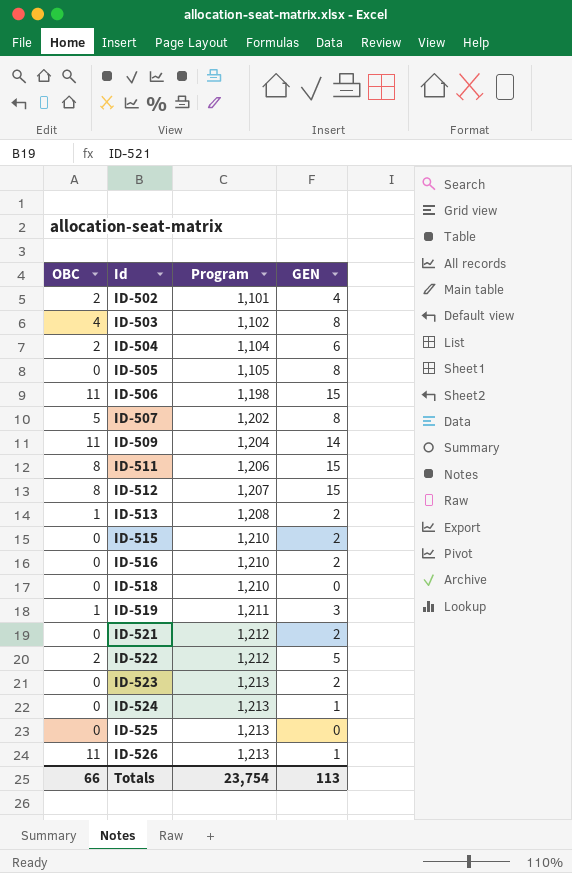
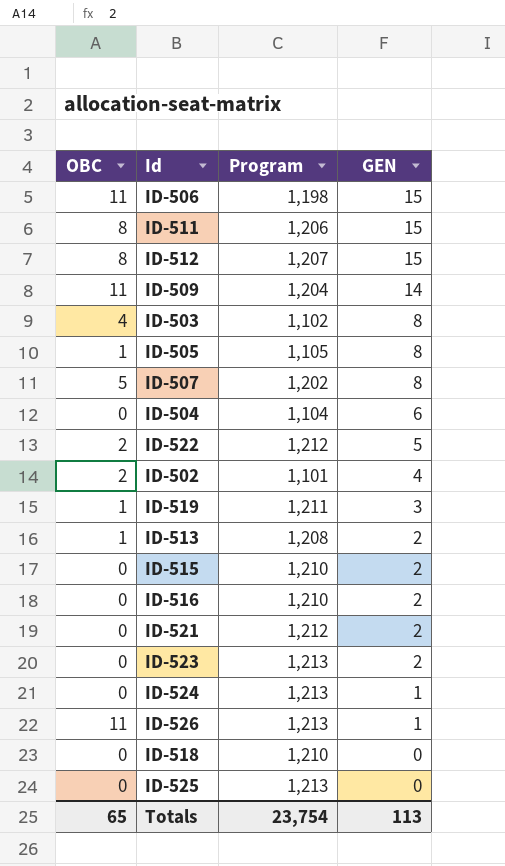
row order: Id ascending -> GEN descending
ID-505 | OBC: 0 -> 1
ID-504 | OBC: 2 -> 0
Totals | OBC: 66 -> 65

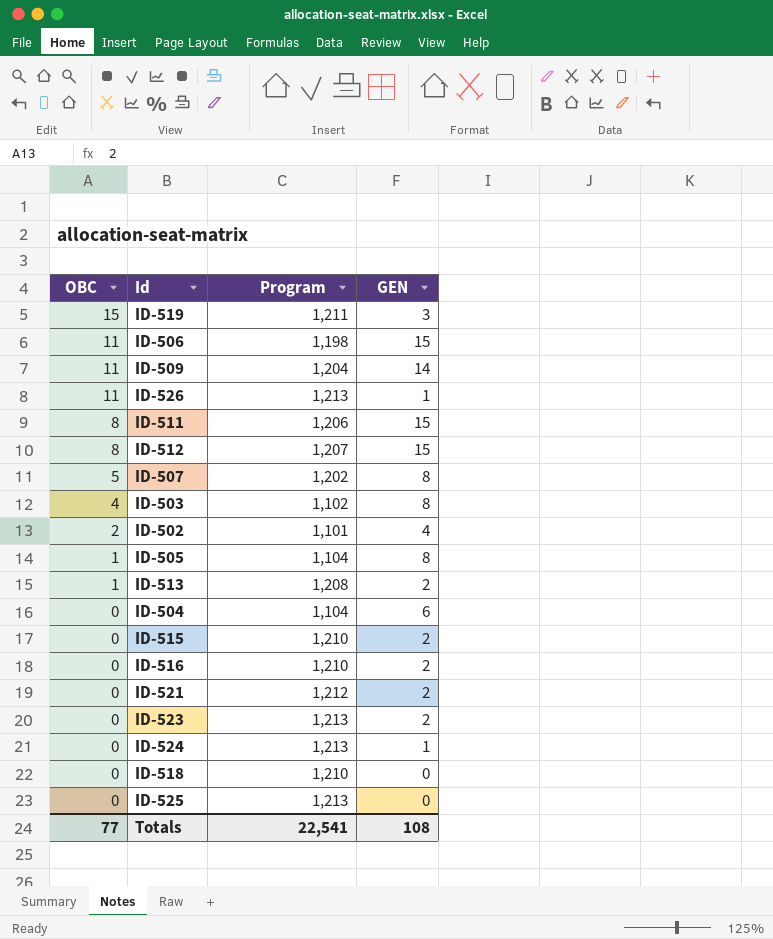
row order: GEN descending -> OBC descending
row ID-522: 2 | 1,212 | 5 -> none
ID-519 | OBC: 1 -> 15
ID-505 | Program: 1,105 -> 1,104
Totals | OBC: 65 -> 77
Totals | Program: 23,754 -> 22,541
Totals | GEN: 113 -> 108

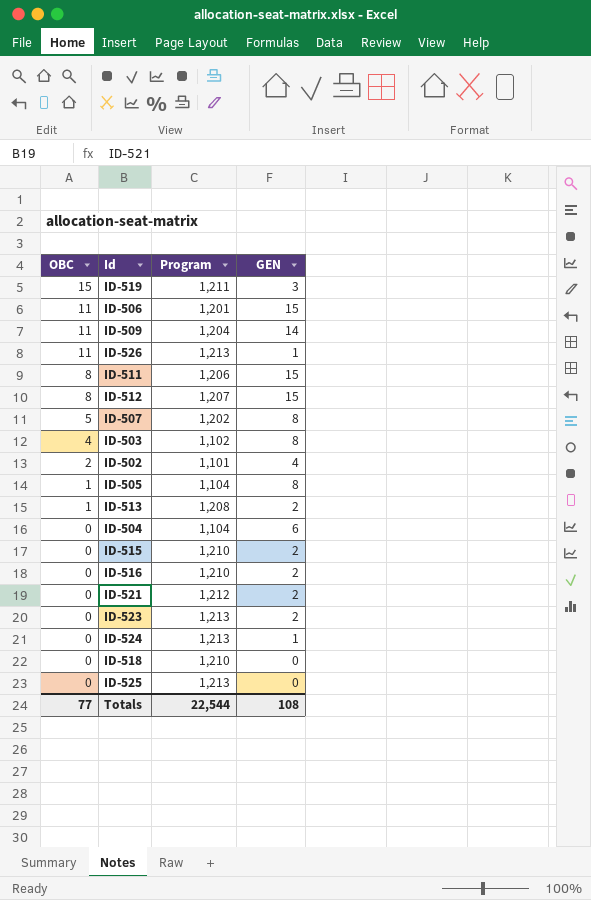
ID-506 | Program: 1,198 -> 1,201
Totals | Program: 22,541 -> 22,544

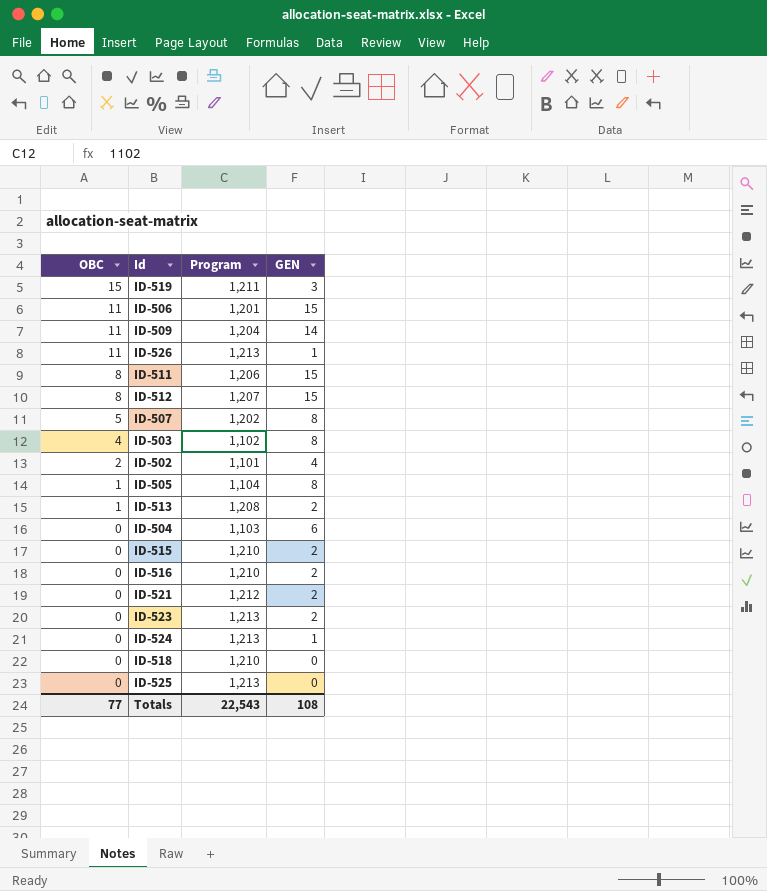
ID-504 | Program: 1,104 -> 1,103
Totals | Program: 22,544 -> 22,543

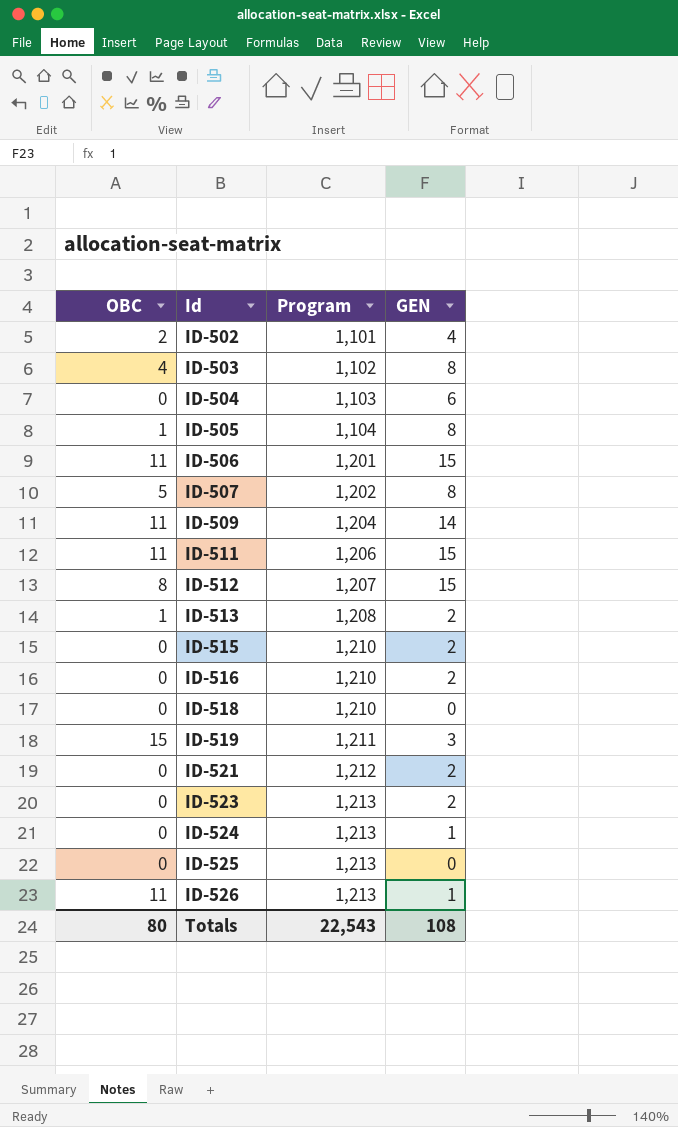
row order: OBC descending -> Id ascending
ID-511 | OBC: 8 -> 11
Totals | OBC: 77 -> 80

